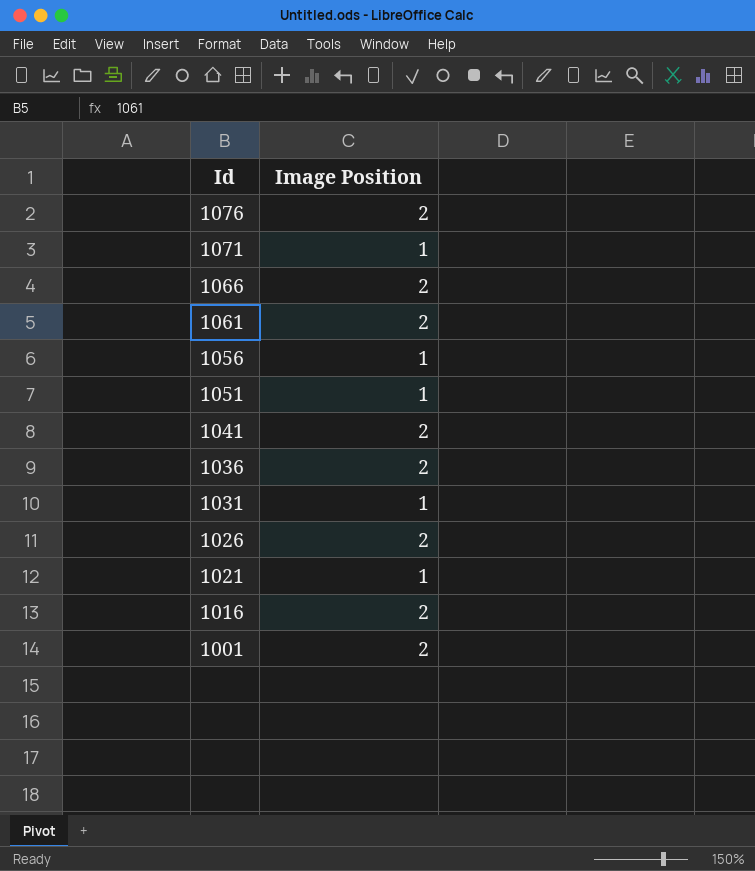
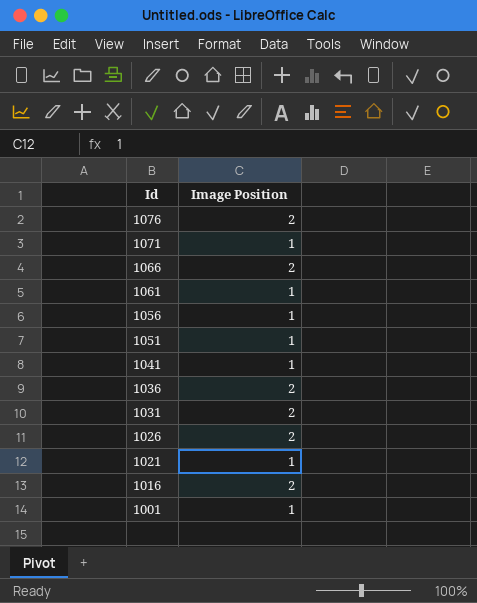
1061 | Image Position: 2 -> 1
1041 | Image Position: 2 -> 1
1031 | Image Position: 1 -> 2
1001 | Image Position: 2 -> 1

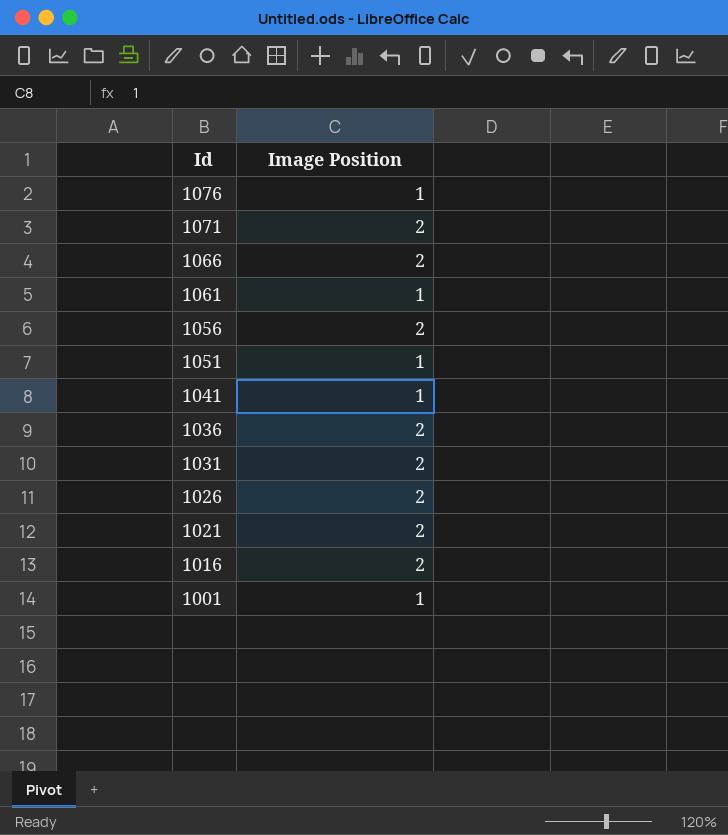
1076 | Image Position: 2 -> 1
1071 | Image Position: 1 -> 2
1056 | Image Position: 1 -> 2
1021 | Image Position: 1 -> 2

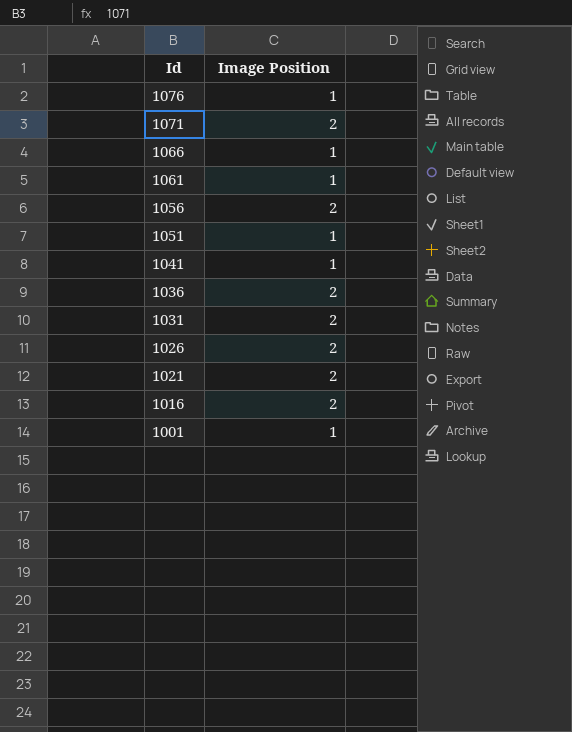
1066 | Image Position: 2 -> 1

